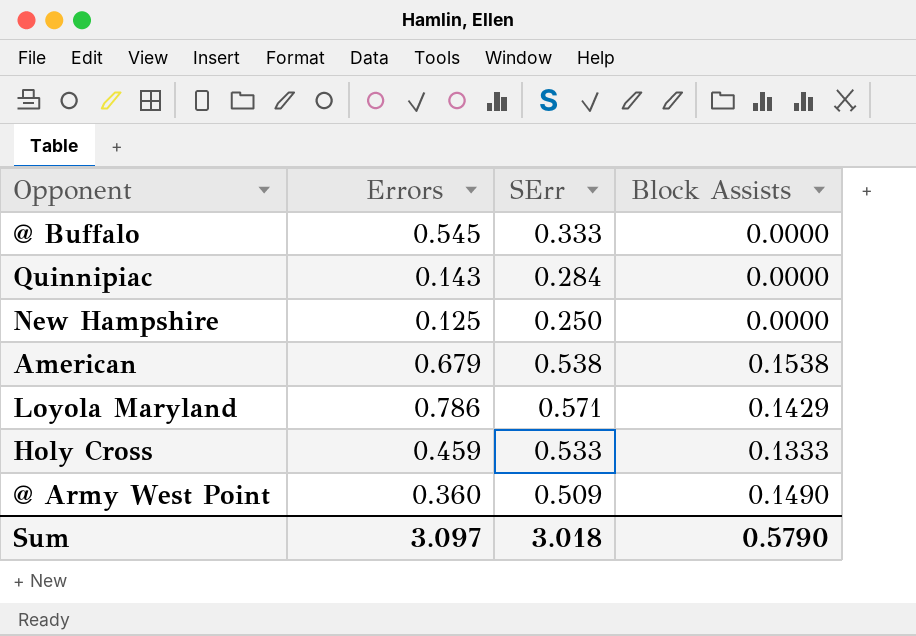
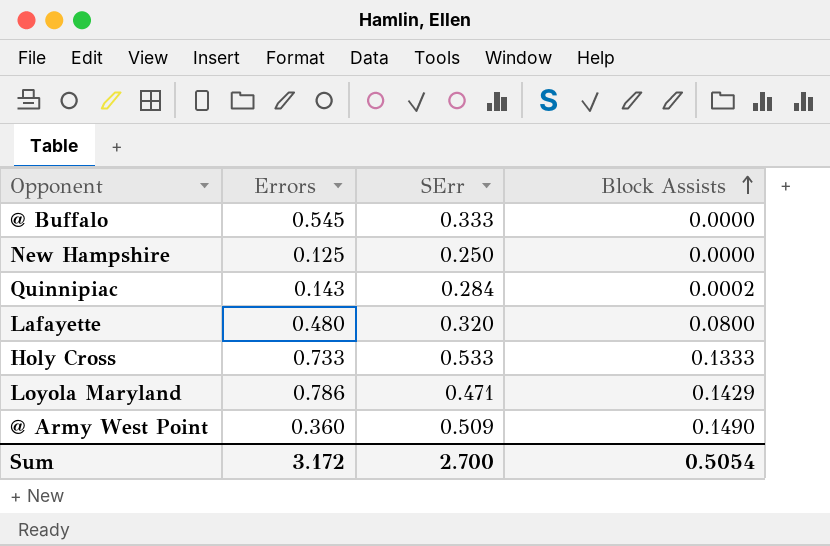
row order: none -> Block Assists ascending
row American: 0.679 | 0.538 | 0.1538 -> none
Quinnipiac | Block Assists: 0.0000 -> 0.0002
row Lafayette: none -> 0.480 | 0.320 | 0.0800
Holy Cross | Errors: 0.459 -> 0.733
Loyola Maryland | SErr: 0.571 -> 0.471
Sum | Errors: 3.097 -> 3.172
Sum | SErr: 3.018 -> 2.700
Sum | Block Assists: 0.5790 -> 0.5054

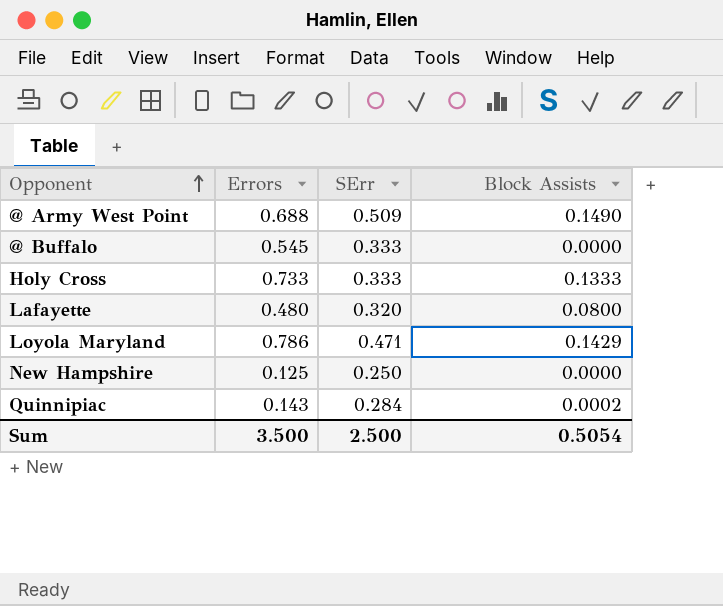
row order: Block Assists ascending -> Opponent ascending
@ Army West Point | Errors: 0.360 -> 0.688
Holy Cross | SErr: 0.533 -> 0.333
Sum | Errors: 3.172 -> 3.500
Sum | SErr: 2.700 -> 2.500

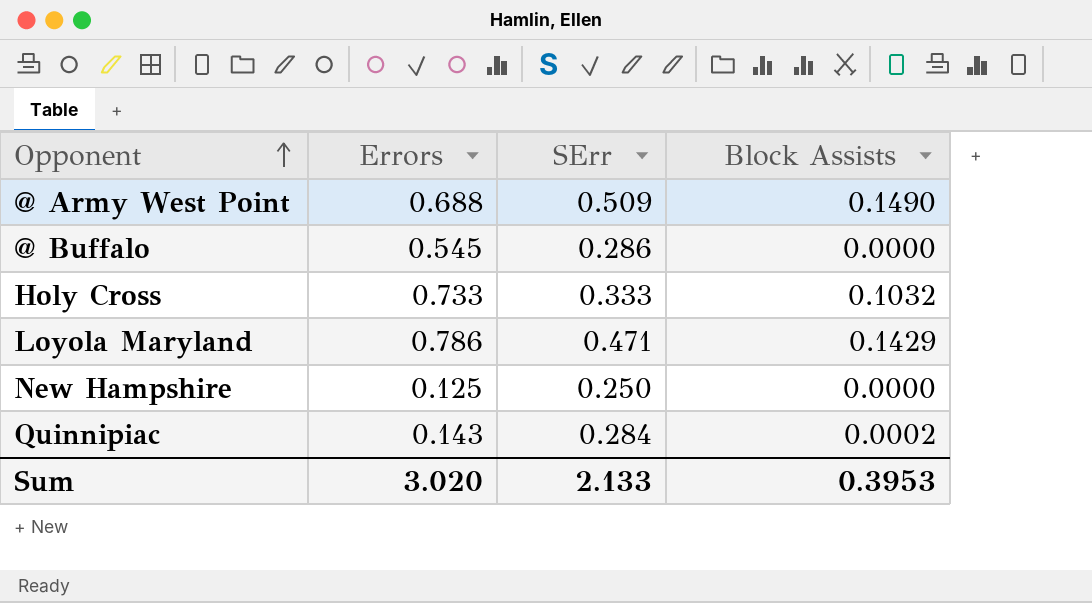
row Lafayette: 0.480 | 0.320 | 0.0800 -> none
@ Buffalo | SErr: 0.333 -> 0.286
Holy Cross | Block Assists: 0.1333 -> 0.1032
Sum | Errors: 3.500 -> 3.020
Sum | SErr: 2.500 -> 2.133
Sum | Block Assists: 0.5054 -> 0.3953

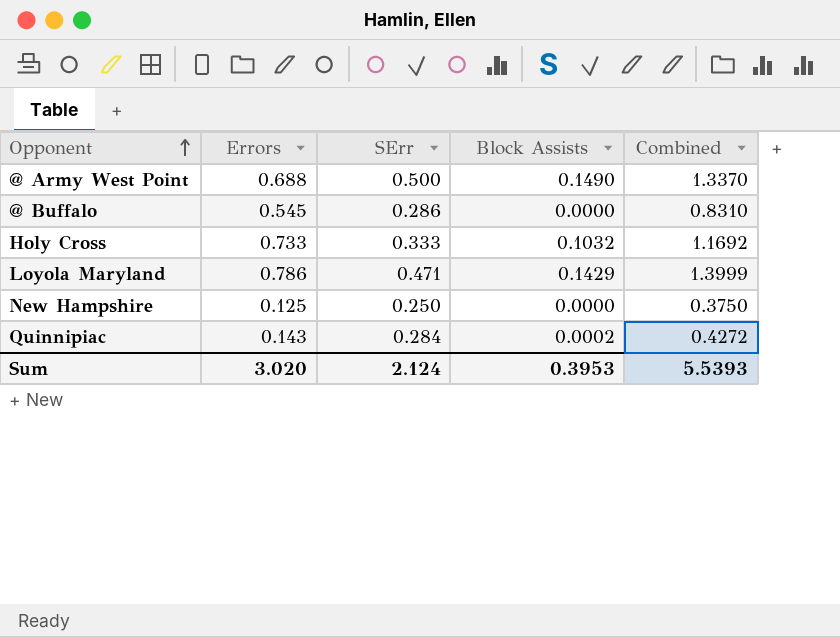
column Combined | formula: none -> [Errors] + [SErr] + [Block Assists]
@ Army West Point | SErr: 0.509 -> 0.500
Sum | SErr: 2.133 -> 2.124

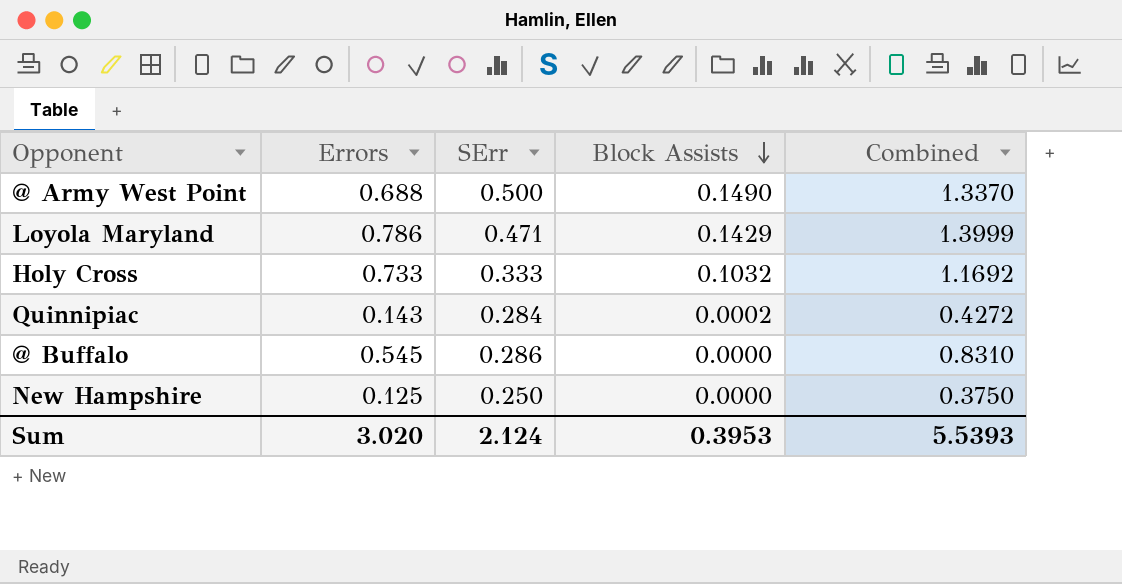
row order: Opponent ascending -> Block Assists descending

